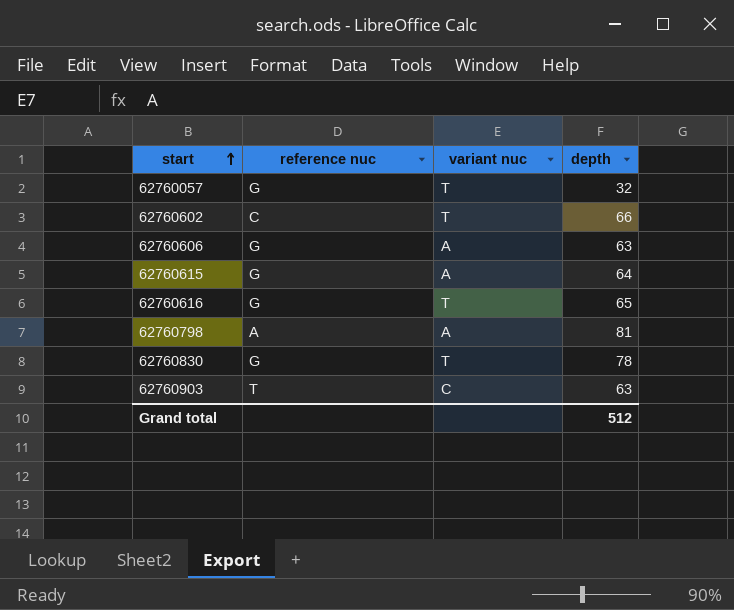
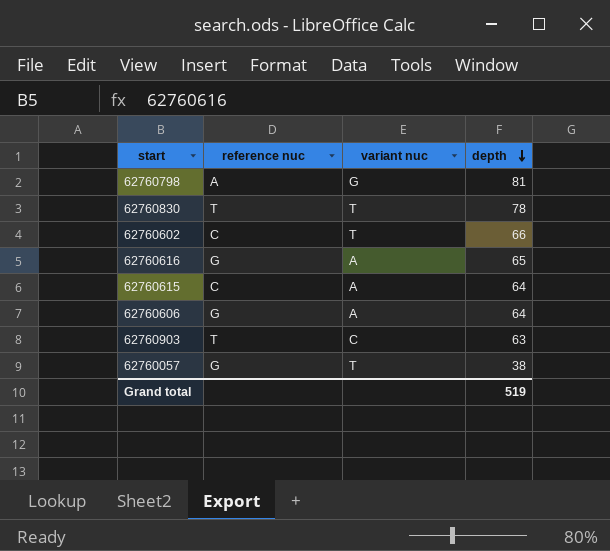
row order: start ascending -> depth descending
62760798 | variant nuc: A -> G
62760830 | reference nuc: G -> T
62760616 | variant nuc: T -> A
62760615 | reference nuc: G -> C
62760606 | depth: 63 -> 64
62760057 | depth: 32 -> 38
Grand total | depth: 512 -> 519

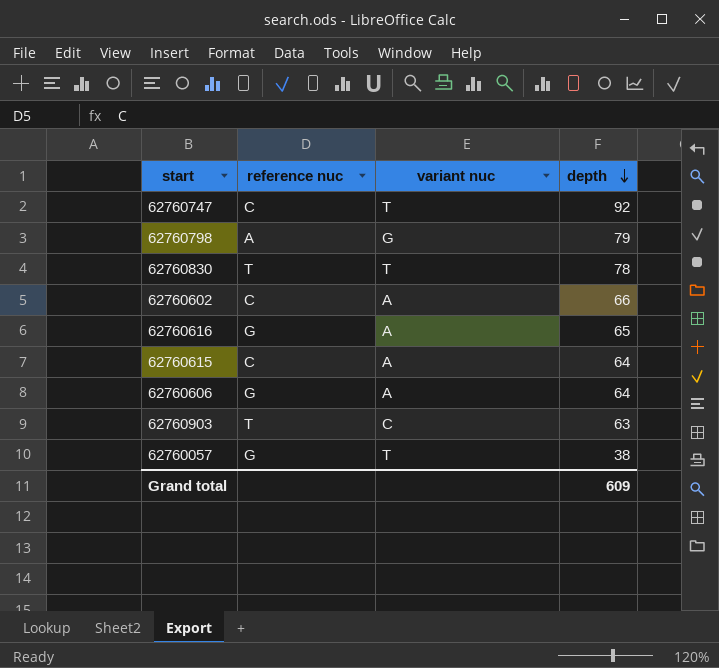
row 62760747: none -> C | T | 92
62760798 | depth: 81 -> 79
62760602 | variant nuc: T -> A
Grand total | depth: 519 -> 609

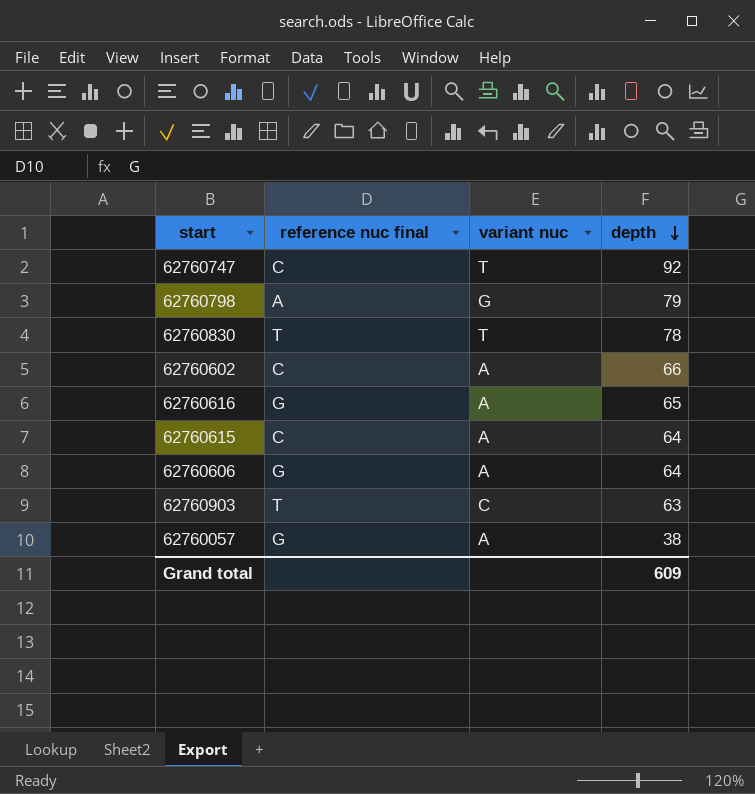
column name: reference nuc -> reference nuc final
62760057 | variant nuc: T -> A

